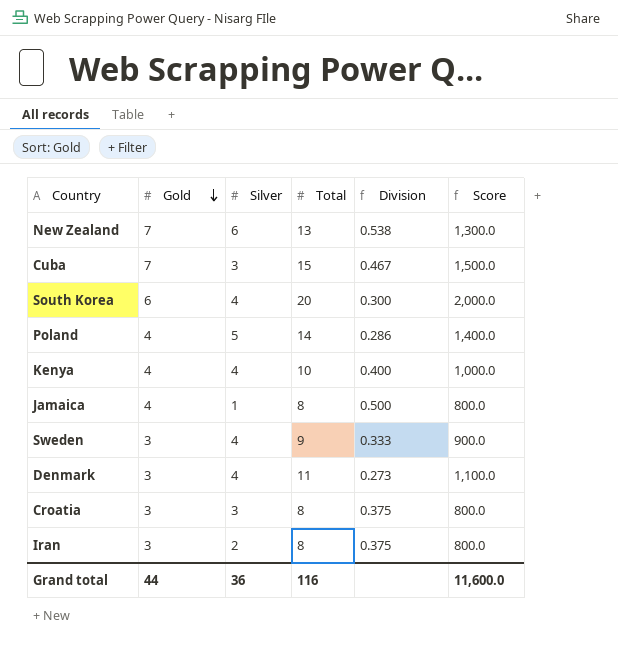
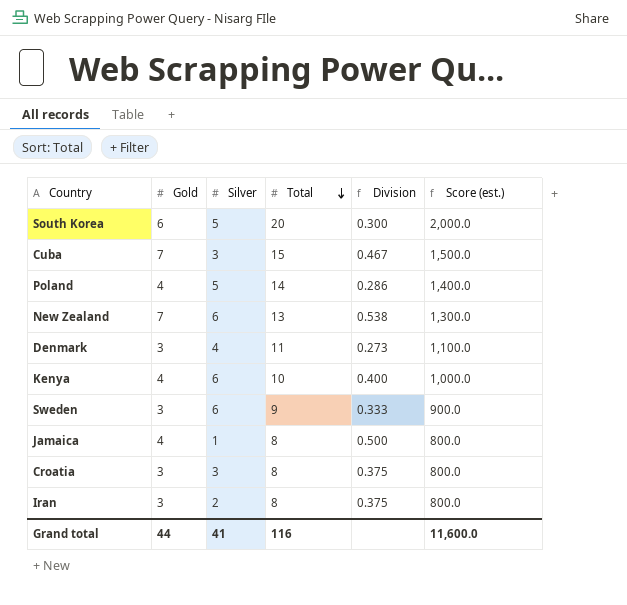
row order: Gold descending -> Total descending
column name: Score -> Score (est.)
South Korea | Silver: 4 -> 5
Kenya | Silver: 4 -> 6
Sweden | Silver: 4 -> 6
Grand total | Silver: 36 -> 41

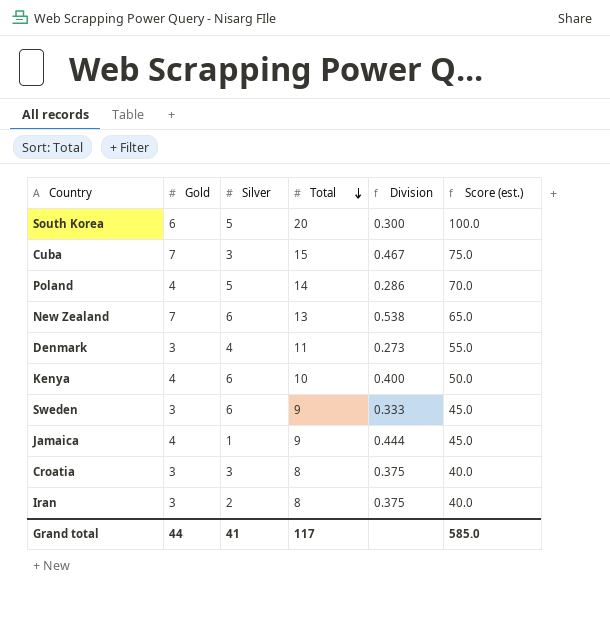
column Score (est.) | formula: [Total] * 100 -> [Total] * 5
Jamaica | Total: 8 -> 9
Jamaica | Division: 0.500 -> 0.444
Grand total | Total: 116 -> 117
Grand total | Score (est.): 11,600.0 -> 585.0

